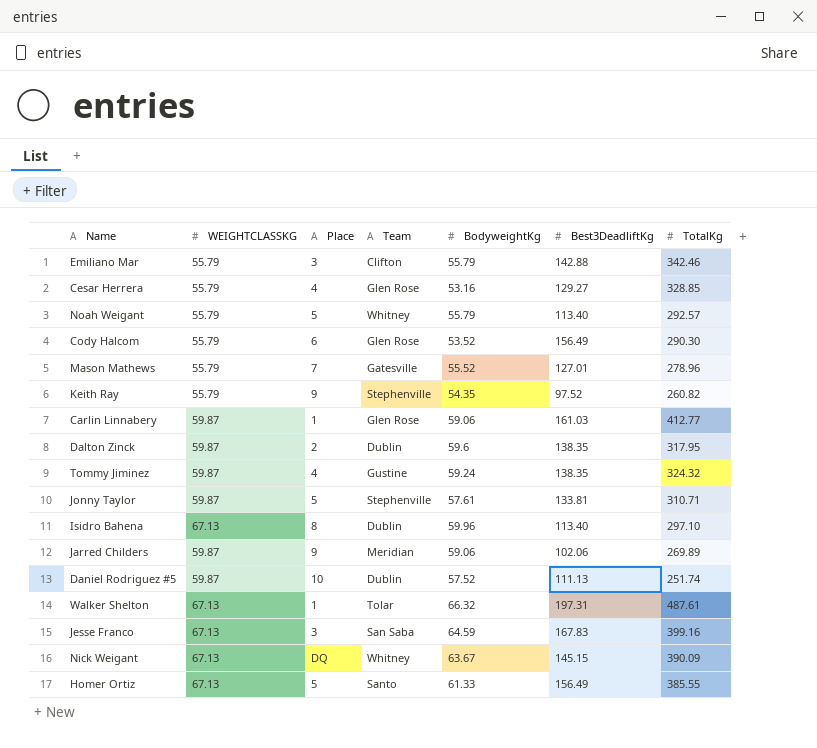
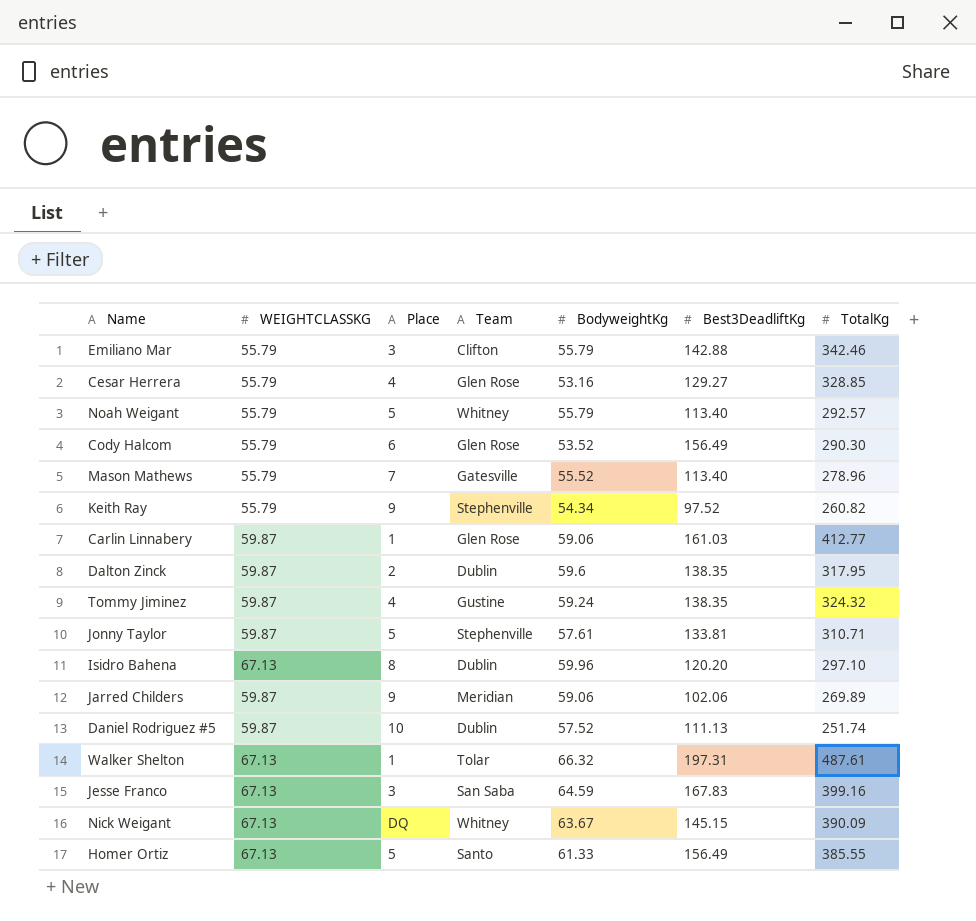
Mason Mathews | Best3DeadliftKg: 127.01 -> 113.40
Keith Ray | BodyweightKg: 54.35 -> 54.34
Isidro Bahena | Best3DeadliftKg: 113.40 -> 120.20

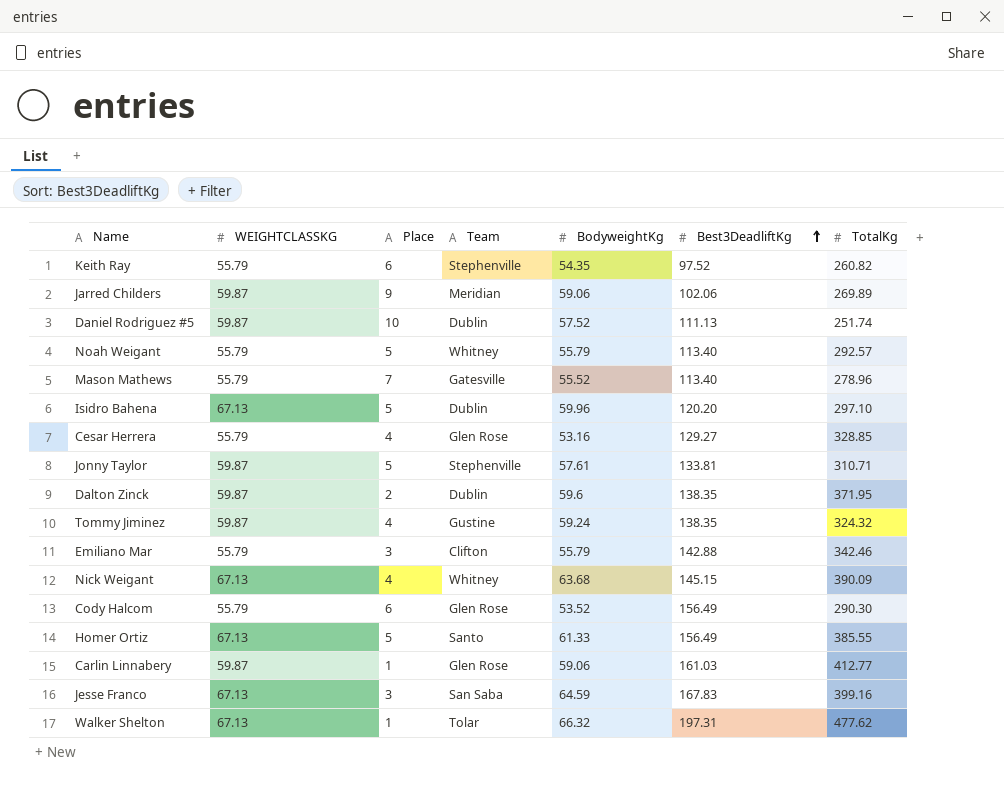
row order: none -> Best3DeadliftKg ascending
Keith Ray | Place: 9 -> 6
Keith Ray | BodyweightKg: 54.34 -> 54.35
Isidro Bahena | Place: 8 -> 5
Dalton Zinck | TotalKg: 317.95 -> 371.95
Nick Weigant | Place: DQ -> 4
Nick Weigant | BodyweightKg: 63.67 -> 63.68
Walker Shelton | TotalKg: 487.61 -> 477.62

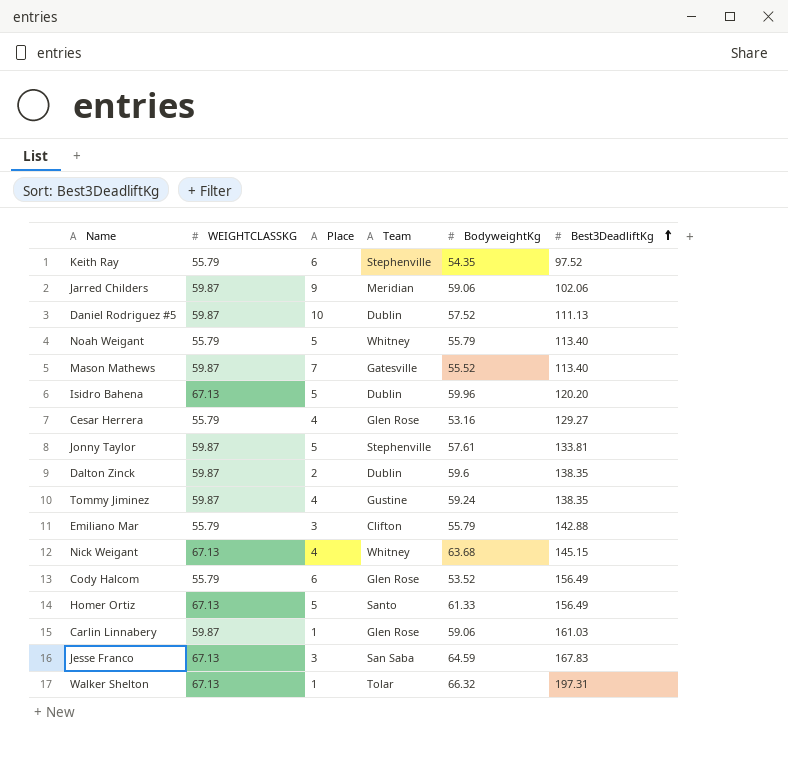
column TotalKg | position: 7 -> none
Mason Mathews | WEIGHTCLASSKG: 55.79 -> 59.87

